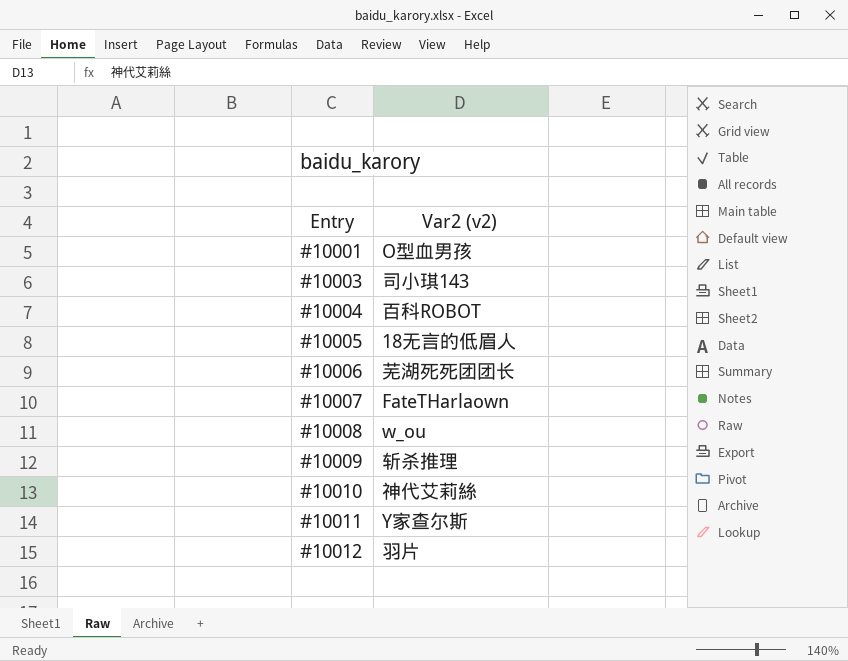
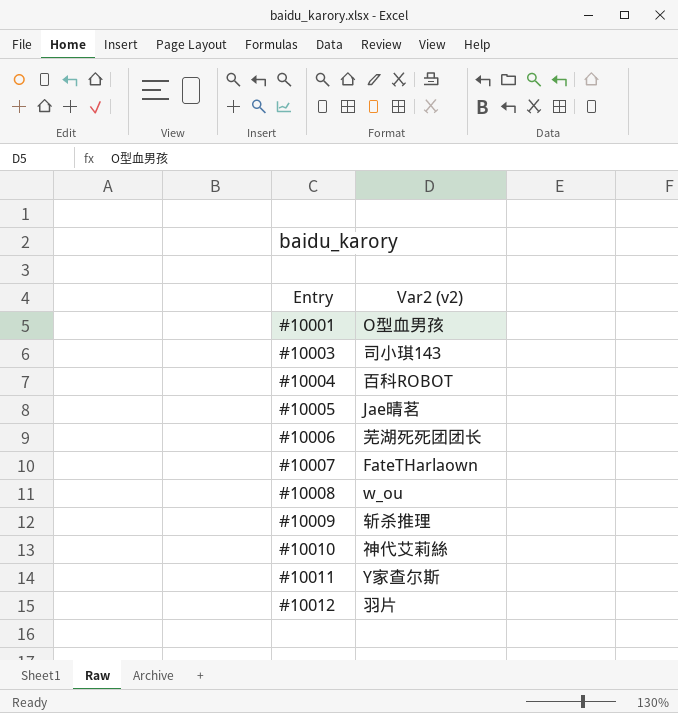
#10005 | Var2 (v2): 18无言的低眉人 -> Jae晴茗

